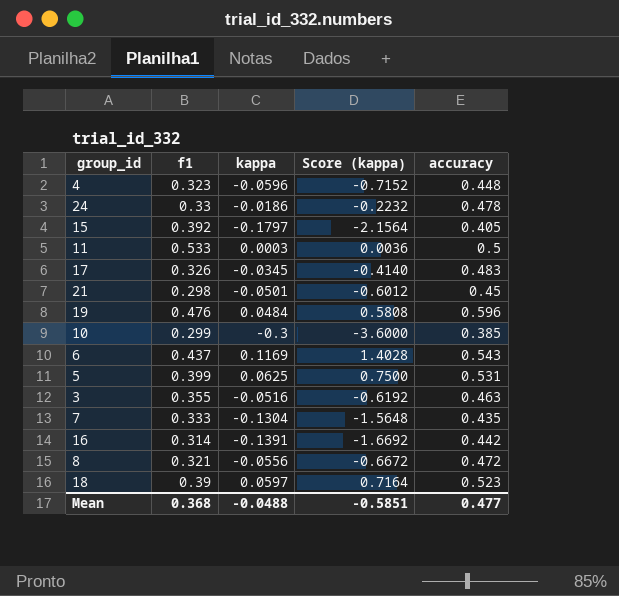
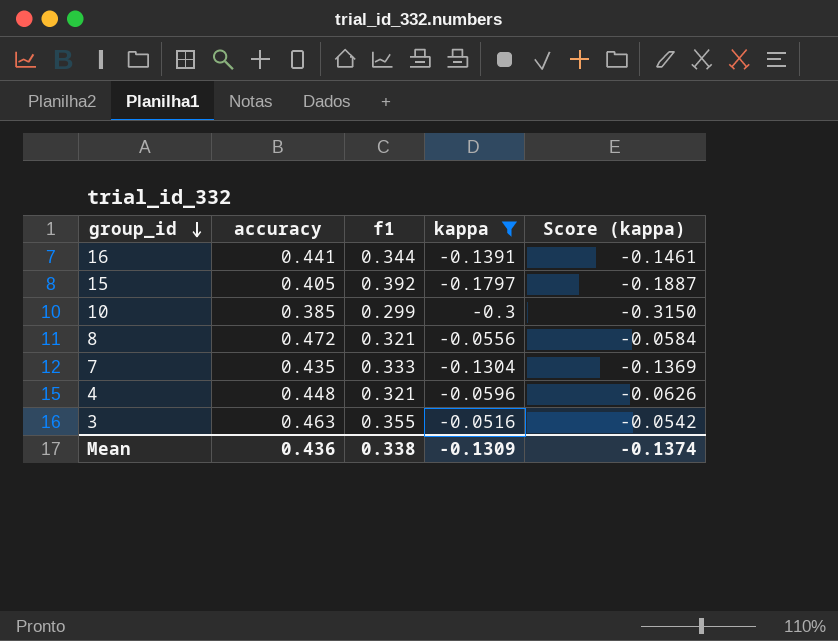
filter: none -> kappa <= -0.0516
row order: none -> group_id descending
column accuracy | position: 5 -> 2
column Score (kappa) | formula: [kappa] * 12 -> [kappa] * 1.05
16 | accuracy: 0.442 -> 0.441
16 | f1: 0.314 -> 0.344
4 | f1: 0.323 -> 0.321
Mean | accuracy: 0.477 -> 0.436
Mean | f1: 0.368 -> 0.338
Mean | kappa: -0.0488 -> -0.1309
Mean | Score (kappa): -0.5851 -> -0.1374

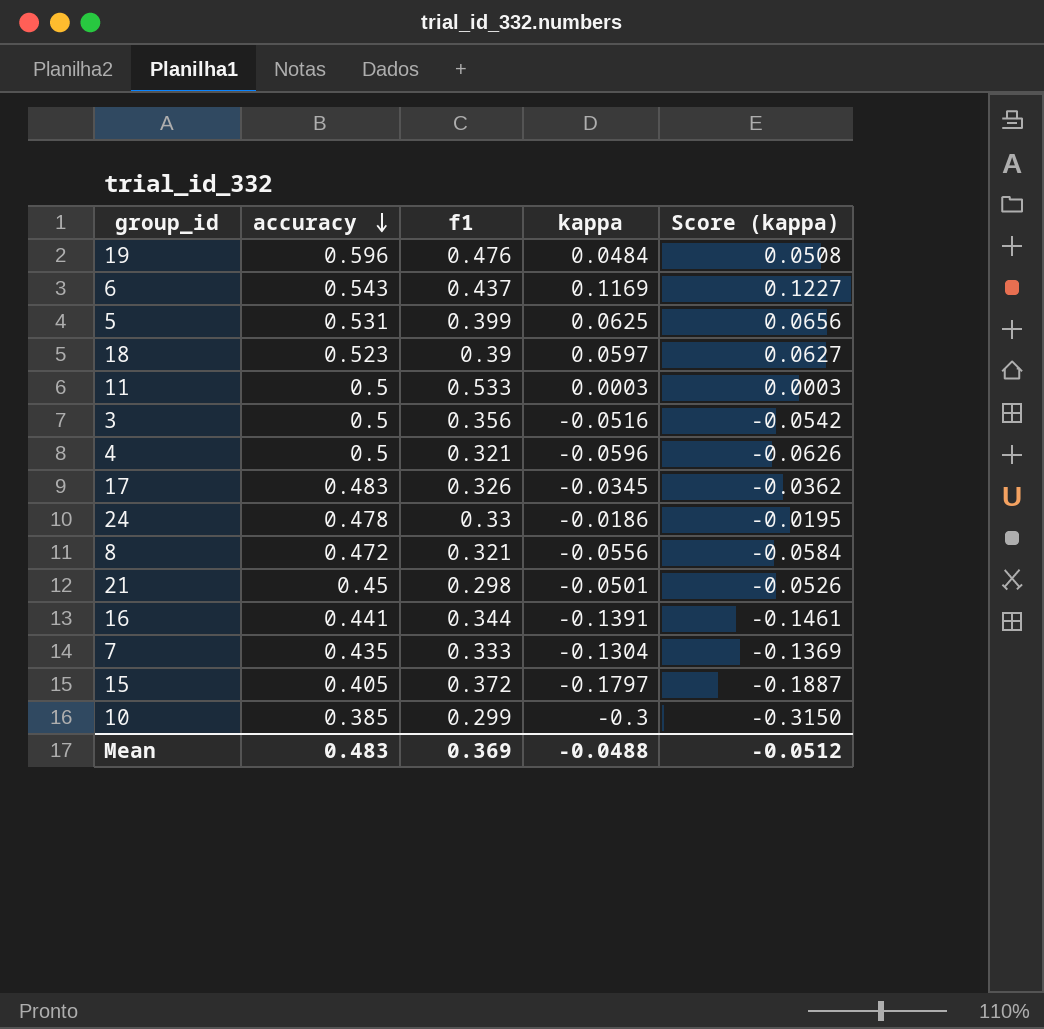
filter: kappa <= -0.0516 -> none
row order: group_id descending -> accuracy descending
3 | accuracy: 0.463 -> 0.5
3 | f1: 0.355 -> 0.356
4 | accuracy: 0.448 -> 0.5
15 | f1: 0.392 -> 0.372
Mean | accuracy: 0.436 -> 0.483
Mean | f1: 0.338 -> 0.369
Mean | kappa: -0.1309 -> -0.0488
Mean | Score (kappa): -0.1374 -> -0.0512

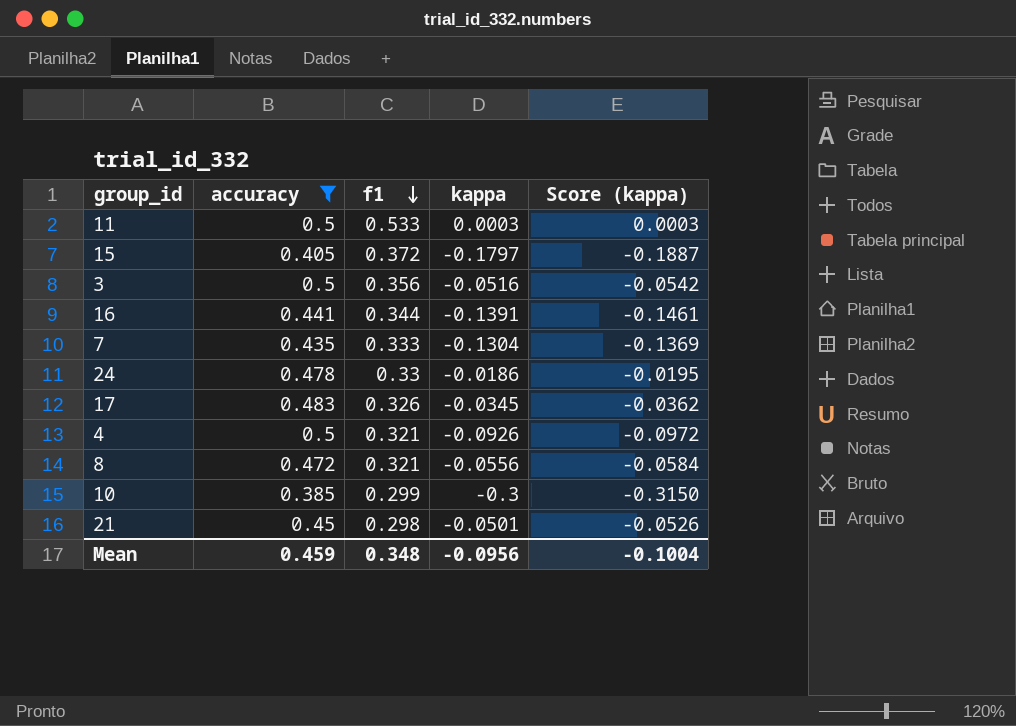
filter: none -> accuracy <= 0.5
row order: accuracy descending -> f1 descending
4 | kappa: -0.0596 -> -0.0926
4 | Score (kappa): -0.0626 -> -0.0972
Mean | accuracy: 0.483 -> 0.459
Mean | f1: 0.369 -> 0.348
Mean | kappa: -0.0488 -> -0.0956
Mean | Score (kappa): -0.0512 -> -0.1004

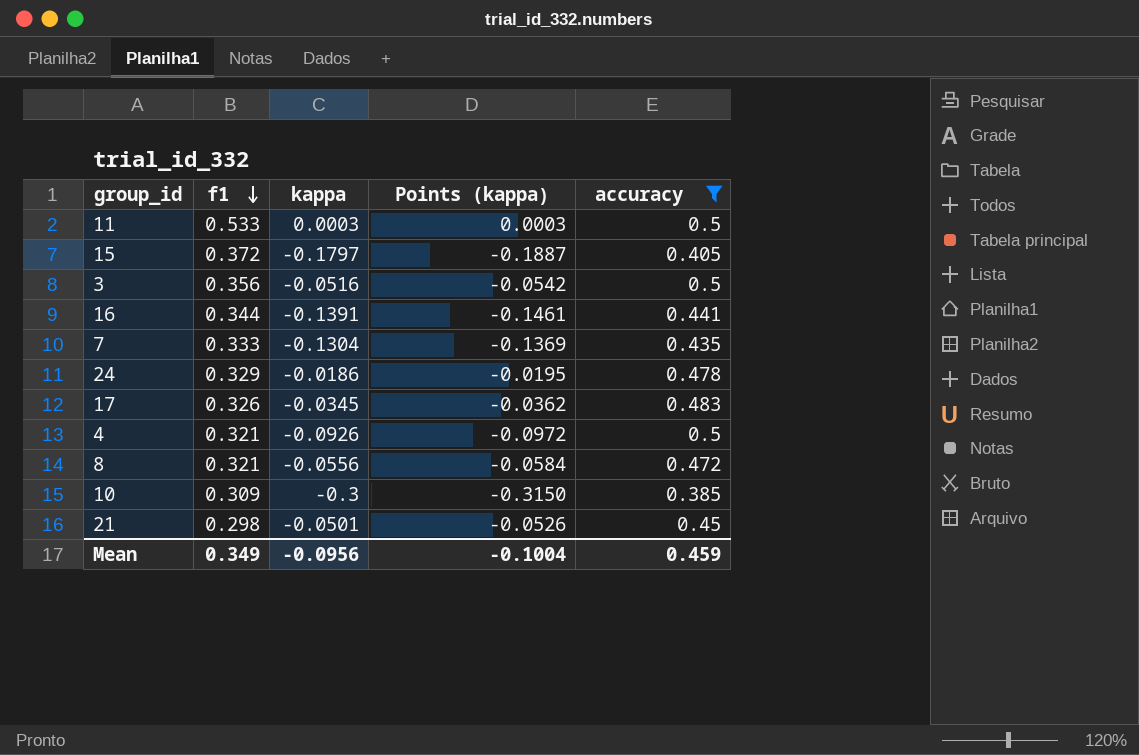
column name: Score (kappa) -> Points (kappa)
column accuracy | position: 2 -> 5
24 | f1: 0.33 -> 0.329
10 | f1: 0.299 -> 0.309
Mean | f1: 0.348 -> 0.349

